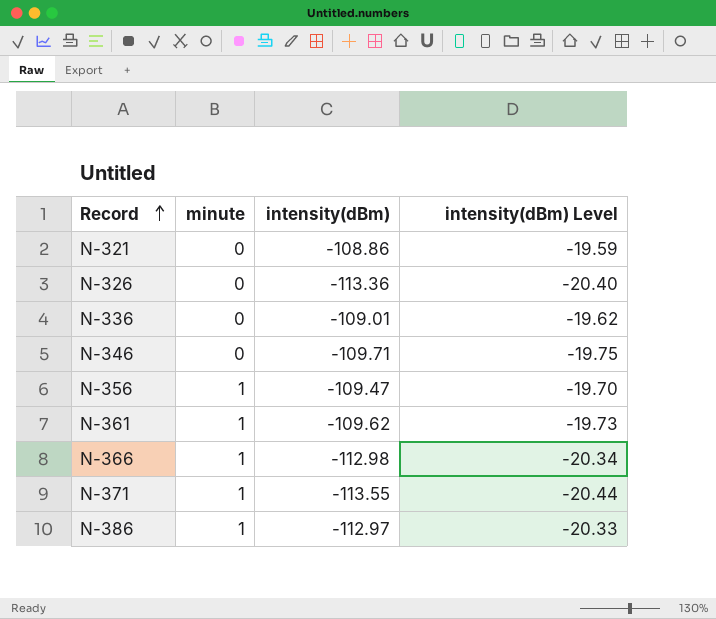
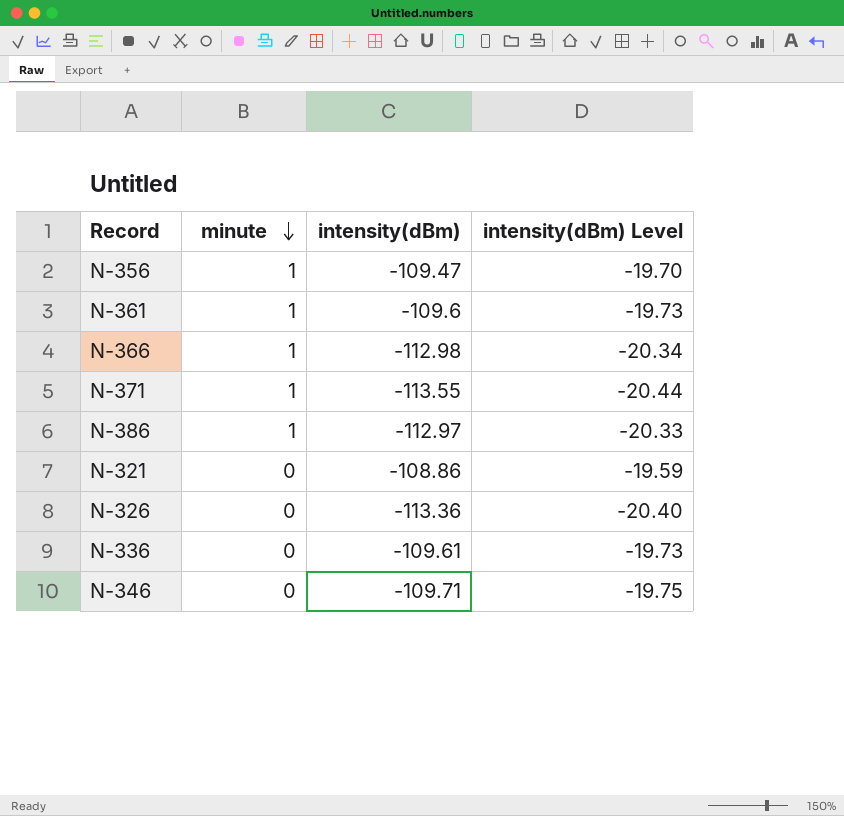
row order: Record ascending -> minute descending
N-361 | intensity(dBm): -109.62 -> -109.6
N-336 | intensity(dBm): -109.01 -> -109.61
N-336 | intensity(dBm) Level: -19.62 -> -19.73

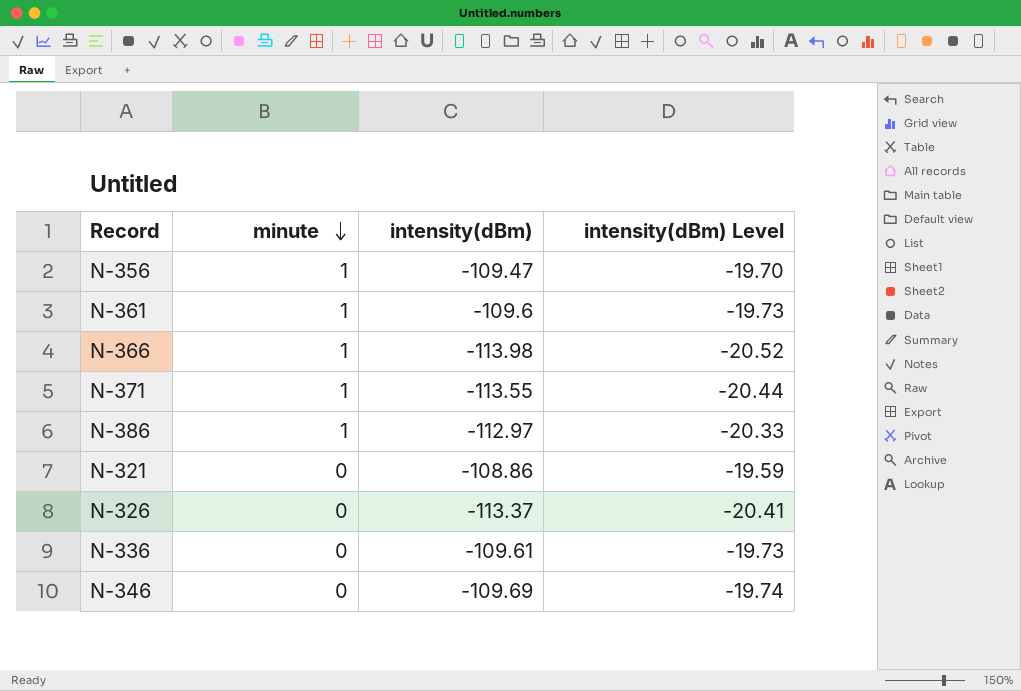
N-366 | intensity(dBm): -112.98 -> -113.98
N-366 | intensity(dBm) Level: -20.34 -> -20.52
N-326 | intensity(dBm): -113.36 -> -113.37
N-326 | intensity(dBm) Level: -20.40 -> -20.41
N-346 | intensity(dBm): -109.71 -> -109.69
N-346 | intensity(dBm) Level: -19.75 -> -19.74

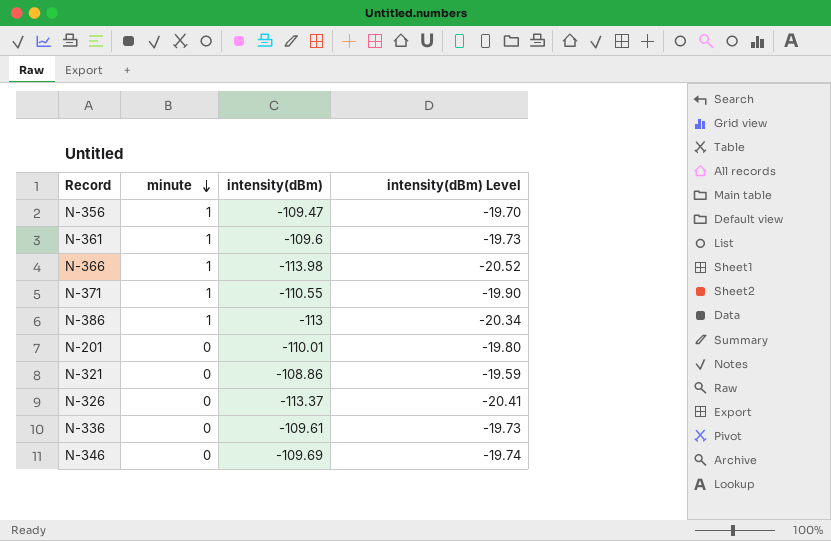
N-371 | intensity(dBm): -113.55 -> -110.55
N-371 | intensity(dBm) Level: -20.44 -> -19.90
N-386 | intensity(dBm): -112.97 -> -113
N-386 | intensity(dBm) Level: -20.33 -> -20.34
row N-201: none -> 0 | -110.01 | -19.80

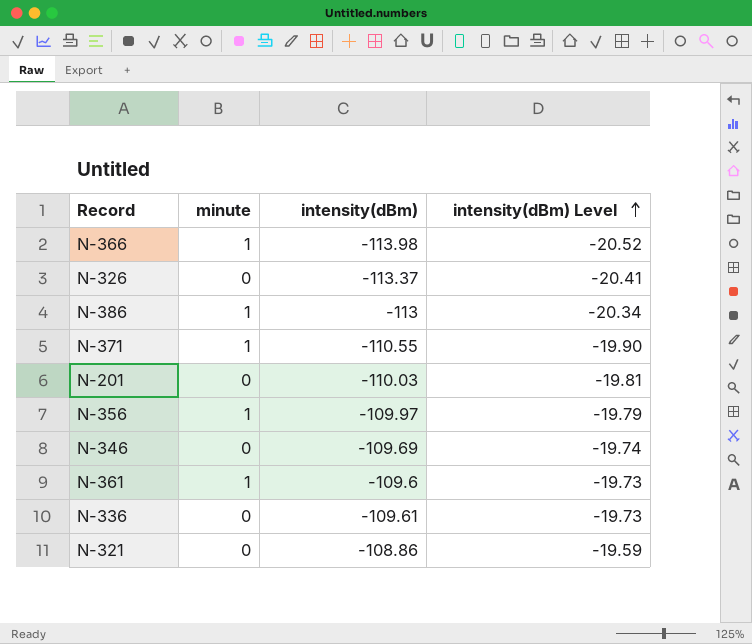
row order: minute descending -> intensity(dBm) Level ascending
N-201 | intensity(dBm): -110.01 -> -110.03
N-201 | intensity(dBm) Level: -19.80 -> -19.81
N-356 | intensity(dBm): -109.47 -> -109.97
N-356 | intensity(dBm) Level: -19.70 -> -19.79

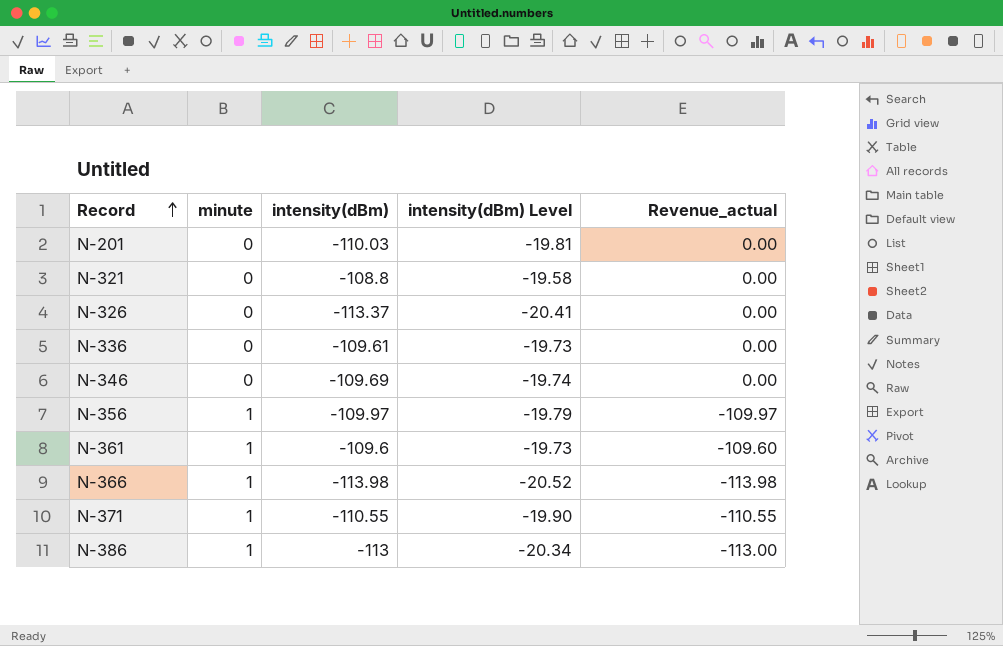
row order: intensity(dBm) Level ascending -> Record ascending
column Revenue_actual | formula: none -> [minute] * [intensity(dBm)]
N-321 | intensity(dBm): -108.86 -> -108.8
N-321 | intensity(dBm) Level: -19.59 -> -19.58

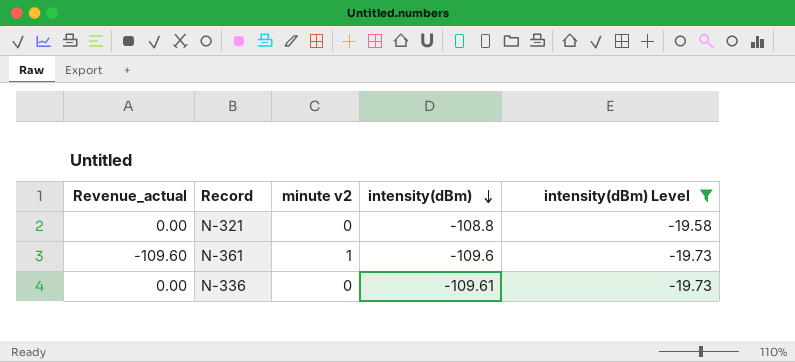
filter: none -> intensity(dBm) Level >= -19.73
row order: Record ascending -> intensity(dBm) descending
column Revenue_actual | position: 5 -> 1
column name: minute -> minute v2

